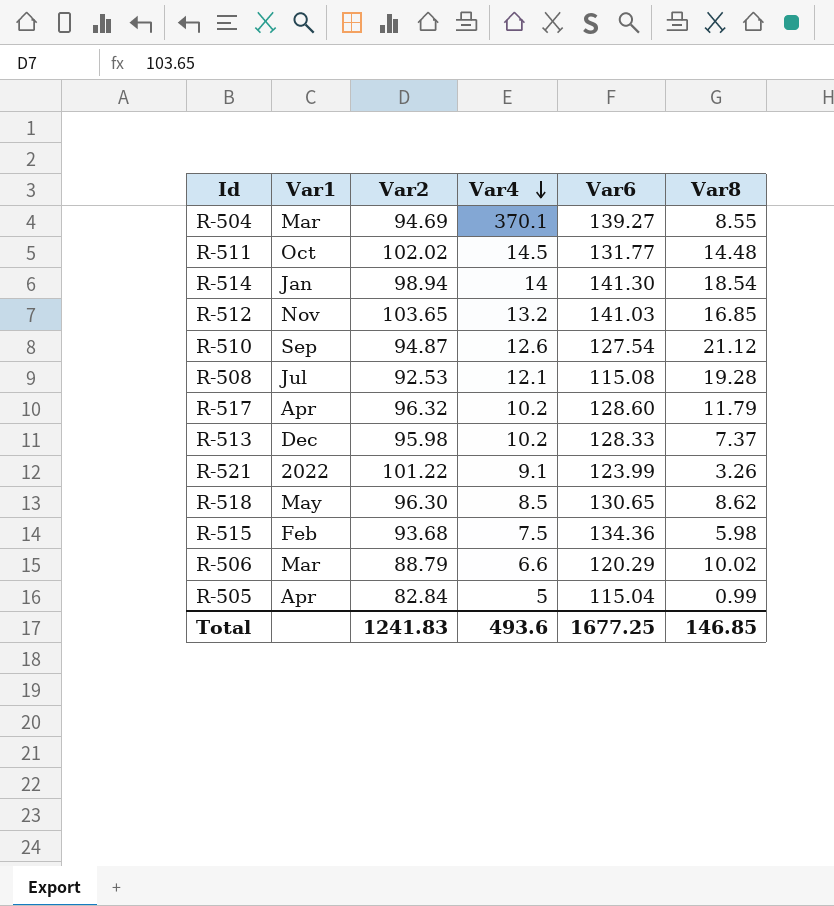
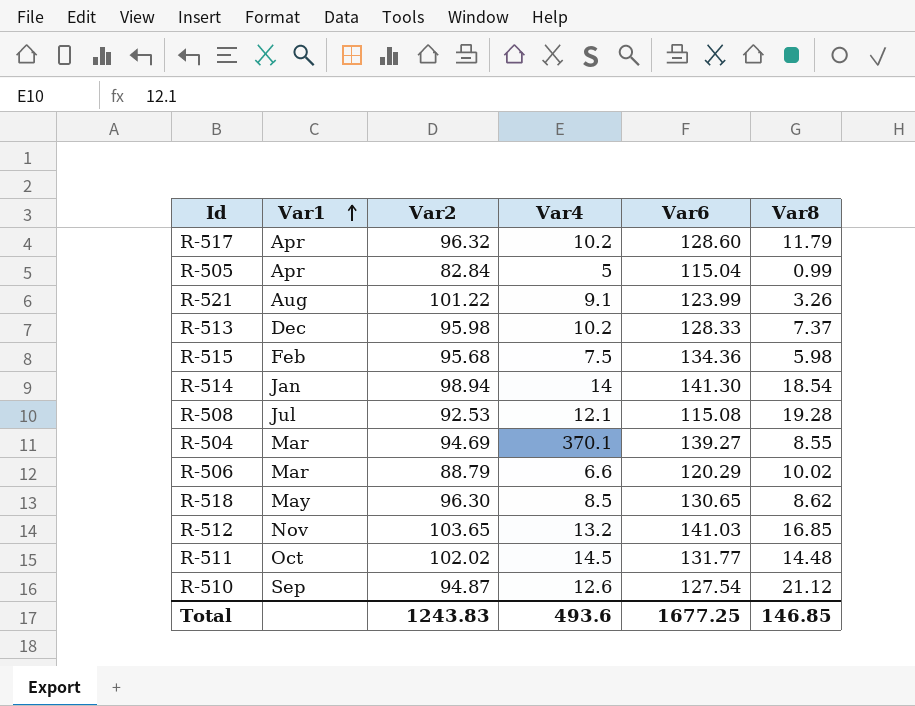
row order: Var4 descending -> Var1 ascending
R-521 | Var1: 2022 -> Aug
R-515 | Var2: 93.68 -> 95.68
Total | Var2: 1241.83 -> 1243.83

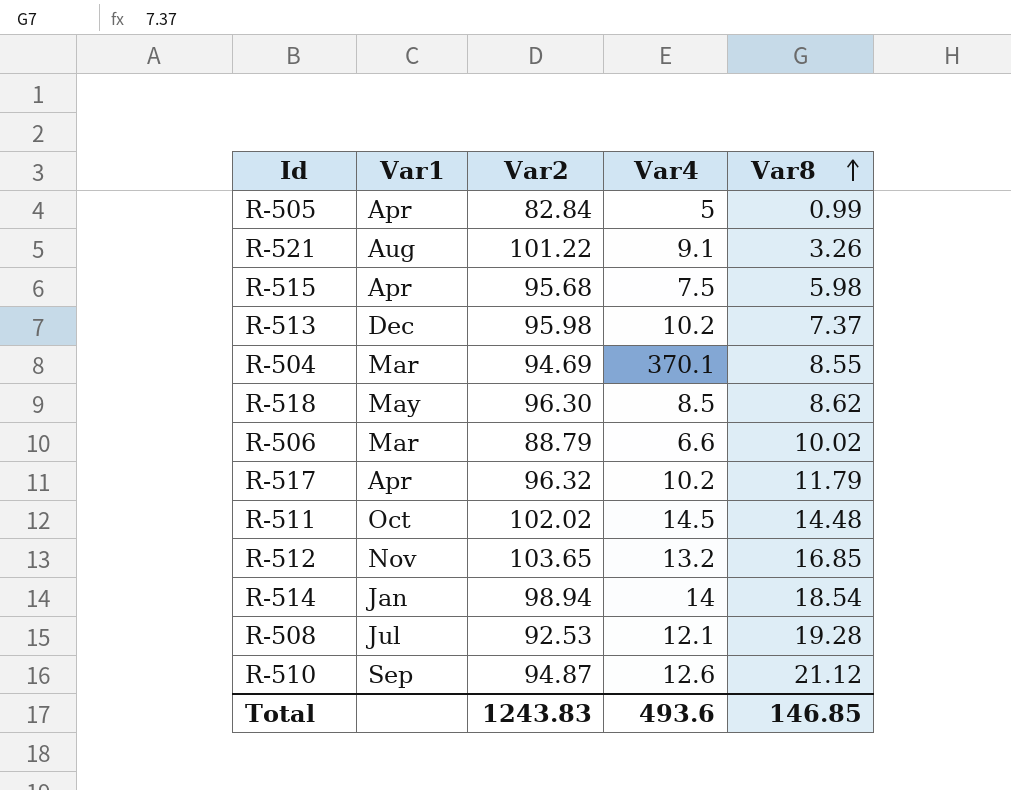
row order: Var1 ascending -> Var8 ascending
column Var6 | position: 5 -> none
R-515 | Var1: Feb -> Apr

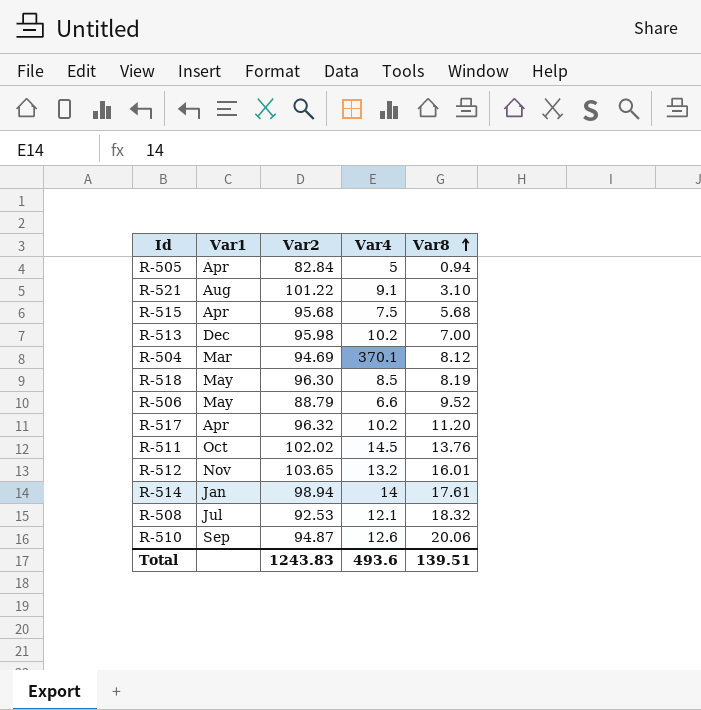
R-505 | Var8: 0.99 -> 0.94
R-521 | Var8: 3.26 -> 3.10
R-515 | Var8: 5.98 -> 5.68
R-513 | Var8: 7.37 -> 7.00
R-504 | Var8: 8.55 -> 8.12
R-518 | Var8: 8.62 -> 8.19
R-506 | Var1: Mar -> May
R-506 | Var8: 10.02 -> 9.52
R-517 | Var8: 11.79 -> 11.20
R-511 | Var8: 14.48 -> 13.76
R-512 | Var8: 16.85 -> 16.01
R-514 | Var8: 18.54 -> 17.61
R-508 | Var8: 19.28 -> 18.32
R-510 | Var8: 21.12 -> 20.06
Total | Var8: 146.85 -> 139.51

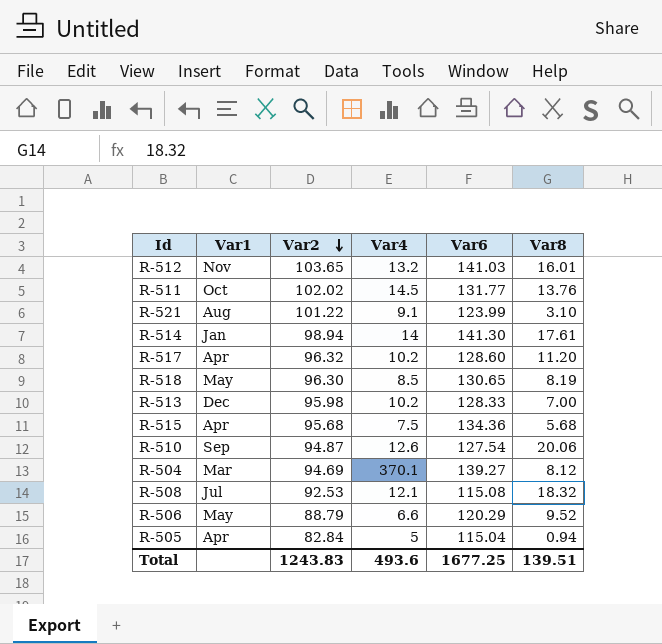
row order: Var8 ascending -> Var2 descending
column Var6 | position: none -> 5

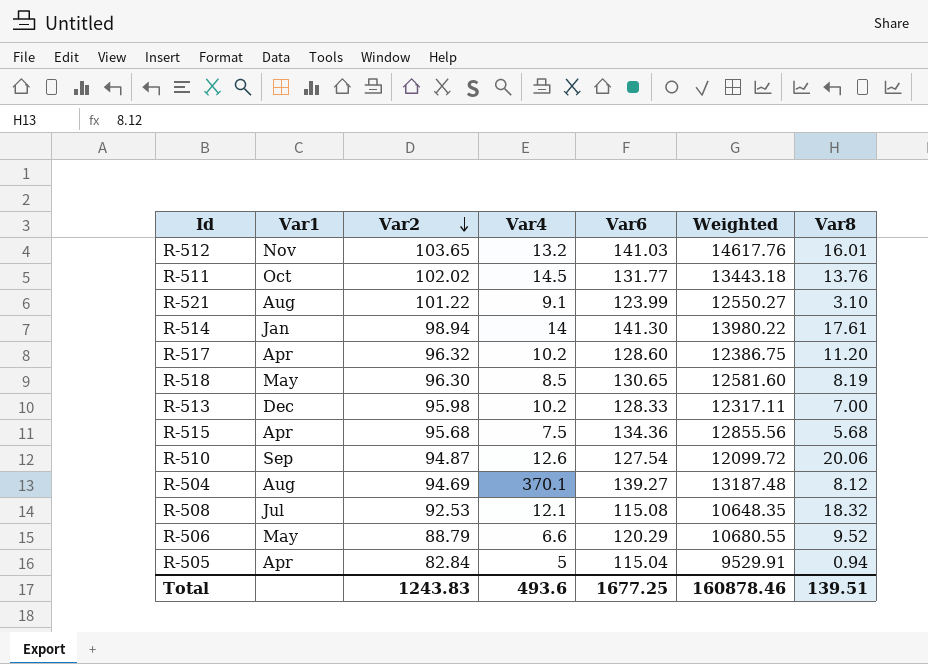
column Weighted | formula: none -> [Var2] * [Var6]
R-504 | Var1: Mar -> Aug

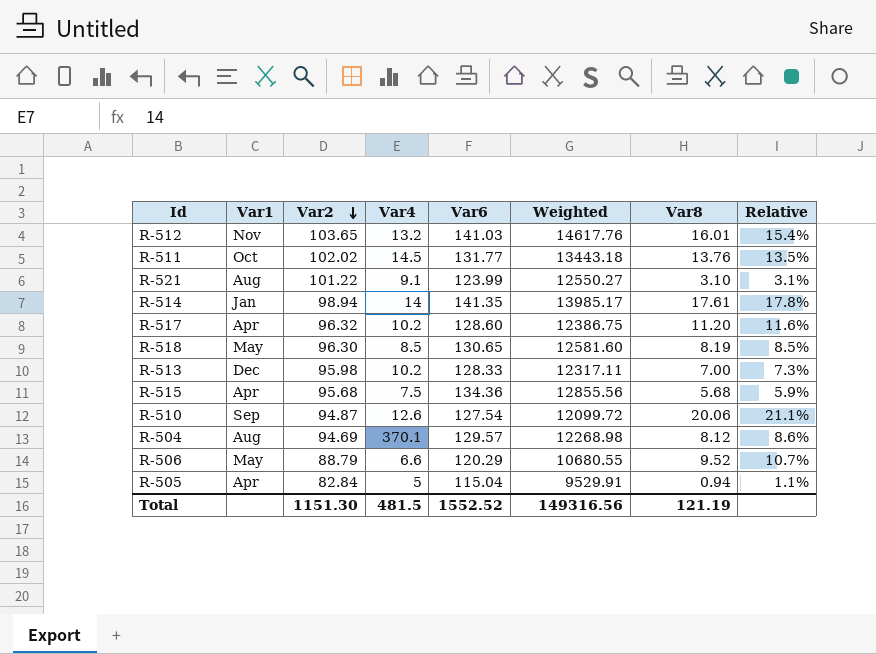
column Relative | formula: none -> [Var8] / [Var2]
row R-508: Jul | 92.53 | 12.1 | 115.08 | 10648.35 | 18.32 -> none
R-514 | Var6: 141.30 -> 141.35
R-514 | Weighted: 13980.22 -> 13985.17
R-504 | Var6: 139.27 -> 129.57
R-504 | Weighted: 13187.48 -> 12268.98
Total | Var2: 1243.83 -> 1151.30
Total | Var4: 493.6 -> 481.5
Total | Var6: 1677.25 -> 1552.52
Total | Weighted: 160878.46 -> 149316.56
Total | Var8: 139.51 -> 121.19

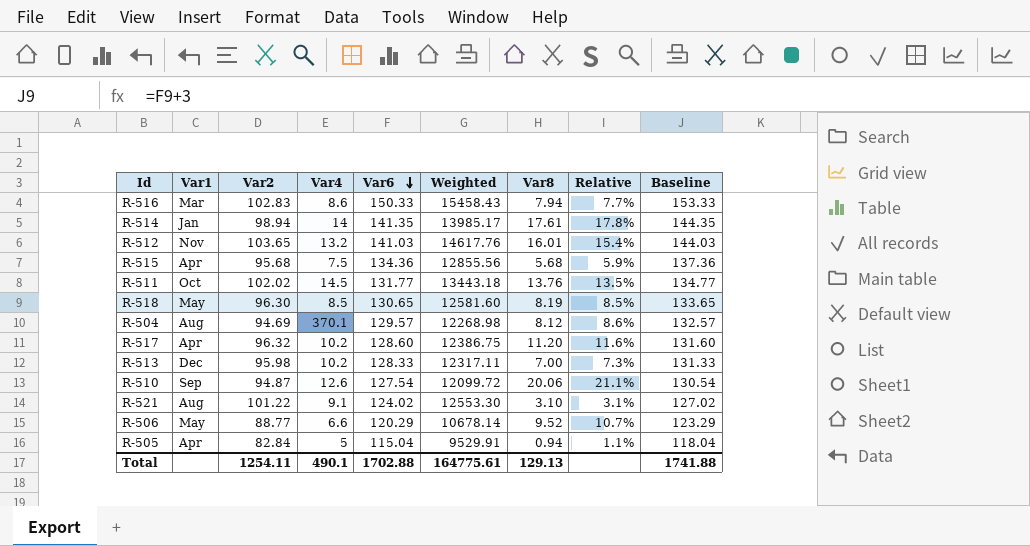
row order: Var2 descending -> Var6 descending
column Baseline | formula: none -> [Var6] + 3
row R-516: none -> Mar | 102.83 | 8.6 | 150.33 | 15458.43 | 7.94 | 7.7% | 153.33
R-521 | Var6: 123.99 -> 124.02
R-521 | Weighted: 12550.27 -> 12553.30
R-506 | Var2: 88.79 -> 88.77
R-506 | Weighted: 10680.55 -> 10678.14
Total | Var2: 1151.30 -> 1254.11
Total | Var4: 481.5 -> 490.1
Total | Var6: 1552.52 -> 1702.88
Total | Weighted: 149316.56 -> 164775.61
Total | Var8: 121.19 -> 129.13

